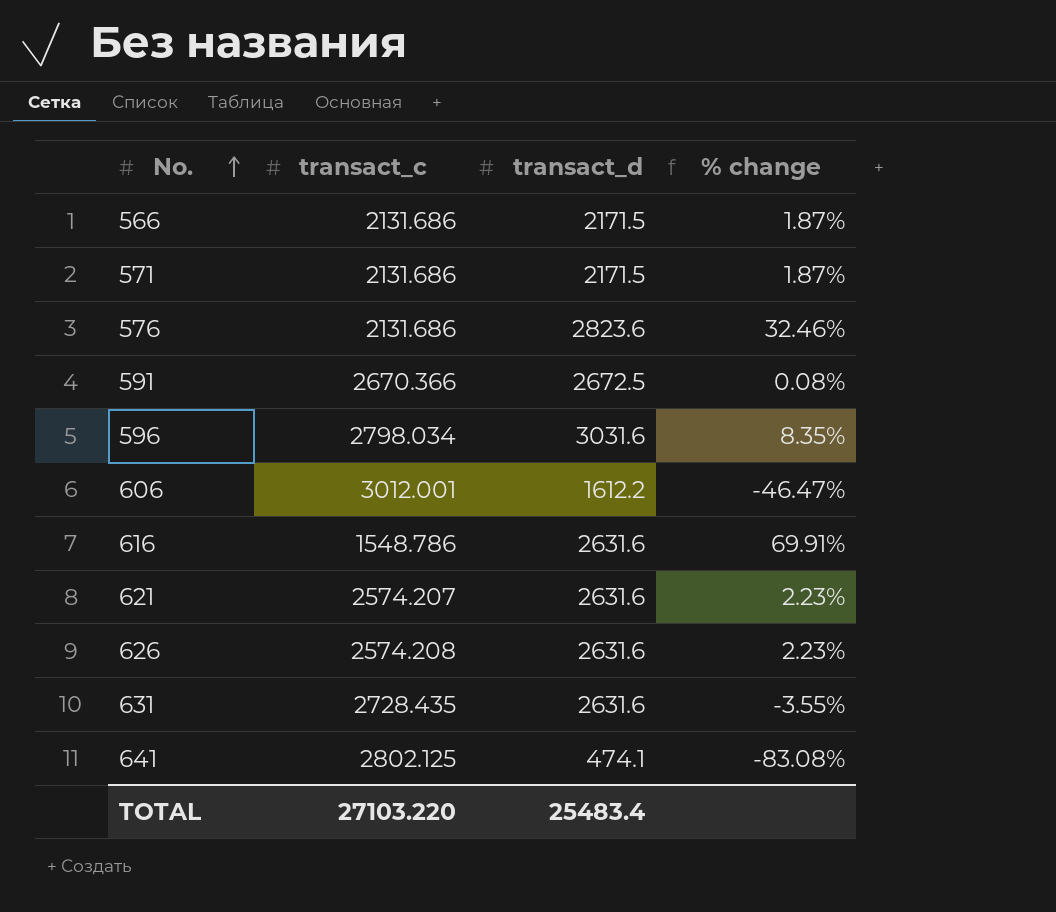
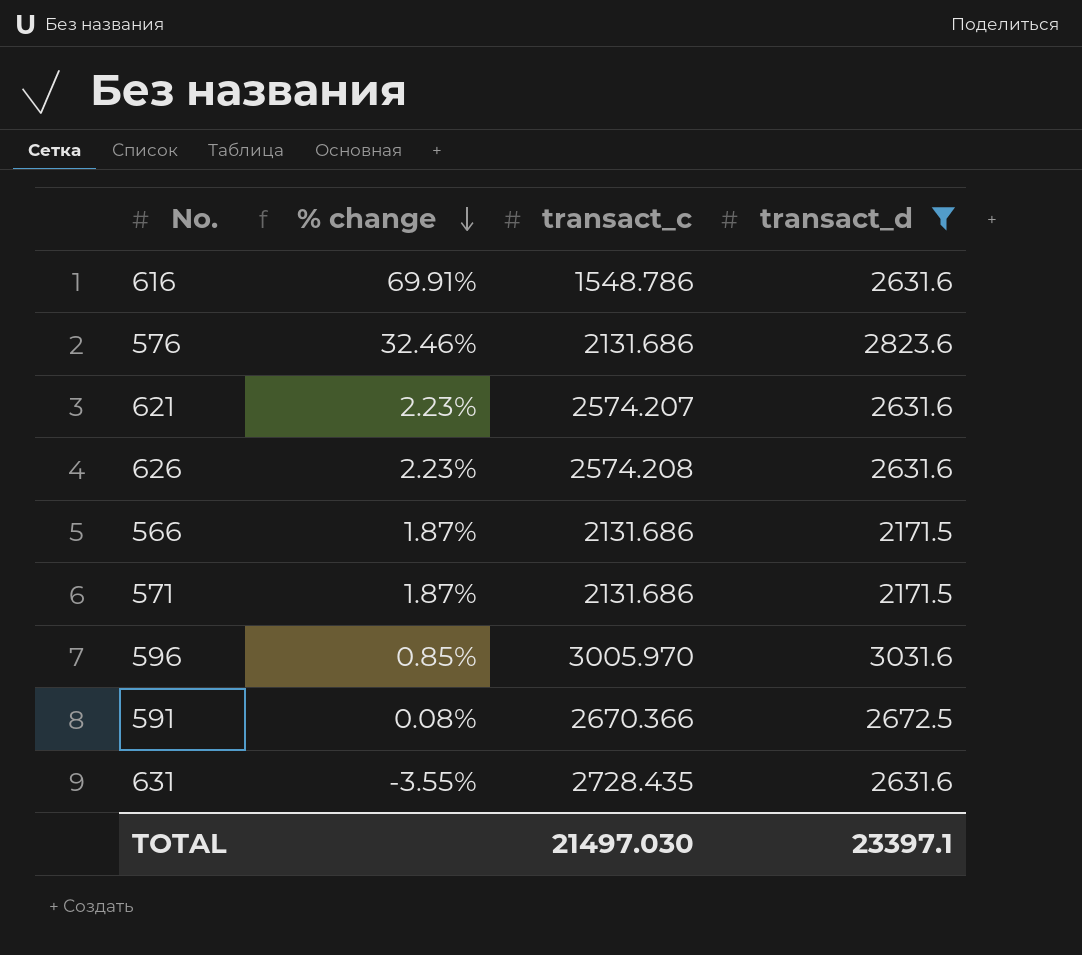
filter: none -> transact_d >= 2171.5
row order: No. ascending -> % change descending
column % change | position: 4 -> 2
596 | % change: 8.35% -> 0.85%
596 | transact_c: 2798.034 -> 3005.970
TOTAL | transact_c: 27103.220 -> 21497.030
TOTAL | transact_d: 25483.4 -> 23397.1

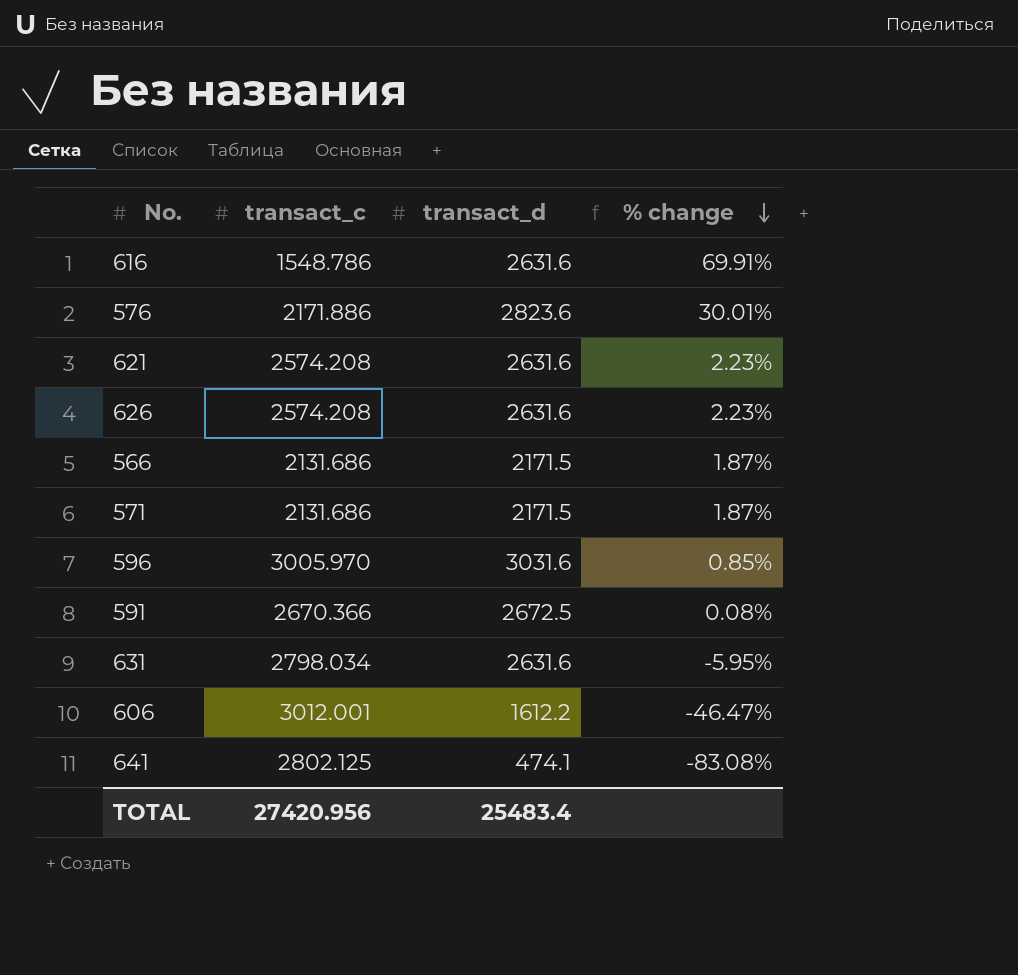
filter: transact_d >= 2171.5 -> none
column % change | position: 2 -> 4
576 | transact_c: 2131.686 -> 2171.886
576 | % change: 32.46% -> 30.01%
621 | transact_c: 2574.207 -> 2574.208
631 | transact_c: 2728.435 -> 2798.034
631 | % change: -3.55% -> -5.95%
TOTAL | transact_c: 21497.030 -> 27420.956
TOTAL | transact_d: 23397.1 -> 25483.4

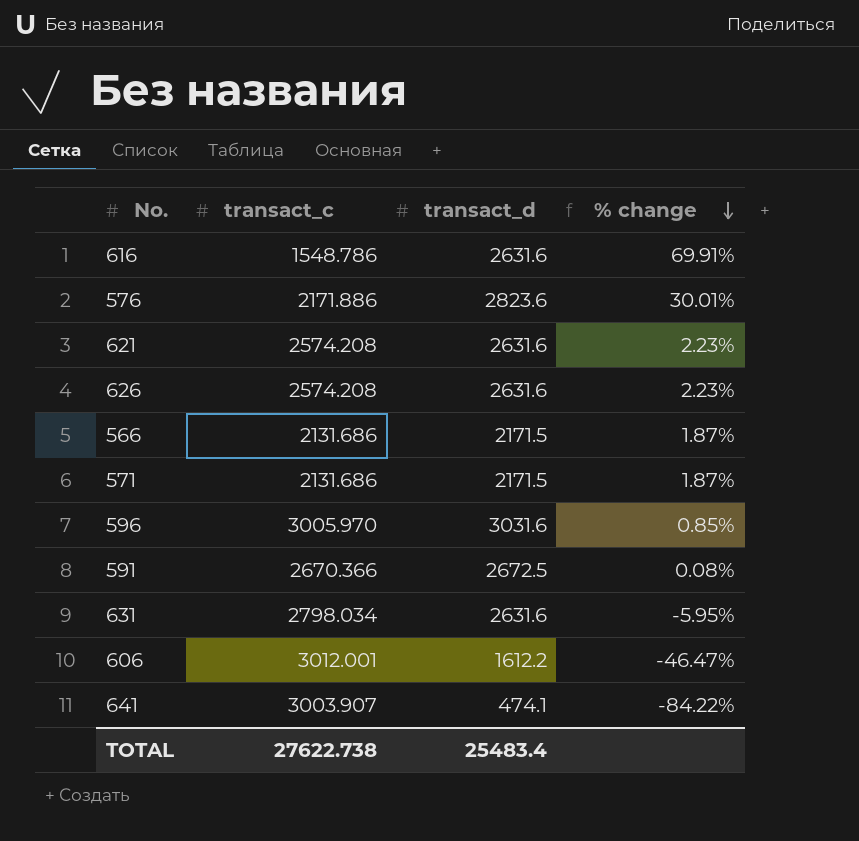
641 | transact_c: 2802.125 -> 3003.907
641 | % change: -83.08% -> -84.22%
TOTAL | transact_c: 27420.956 -> 27622.738

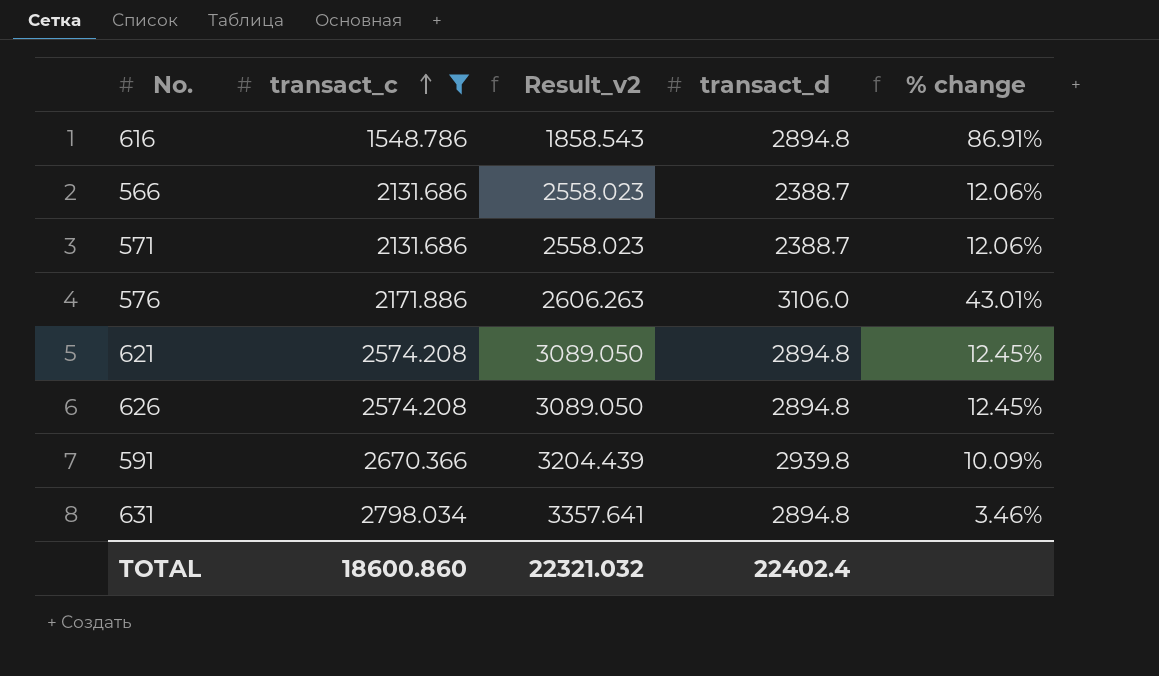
filter: none -> transact_c <= 2798.034
row order: % change descending -> transact_c ascending
column Result_v2 | formula: none -> [transact_c] * 1.2
616 | transact_d: 2631.6 -> 2894.8
616 | % change: 69.91% -> 86.91%
566 | transact_d: 2171.5 -> 2388.7
566 | % change: 1.87% -> 12.06%
571 | transact_d: 2171.5 -> 2388.7
571 | % change: 1.87% -> 12.06%
576 | transact_d: 2823.6 -> 3106.0
576 | % change: 30.01% -> 43.01%
621 | transact_d: 2631.6 -> 2894.8
621 | % change: 2.23% -> 12.45%
626 | transact_d: 2631.6 -> 2894.8
626 | % change: 2.23% -> 12.45%
591 | transact_d: 2672.5 -> 2939.8
591 | % change: 0.08% -> 10.09%
631 | transact_d: 2631.6 -> 2894.8
631 | % change: -5.95% -> 3.46%
TOTAL | transact_c: 27622.738 -> 18600.860
TOTAL | transact_d: 25483.4 -> 22402.4

